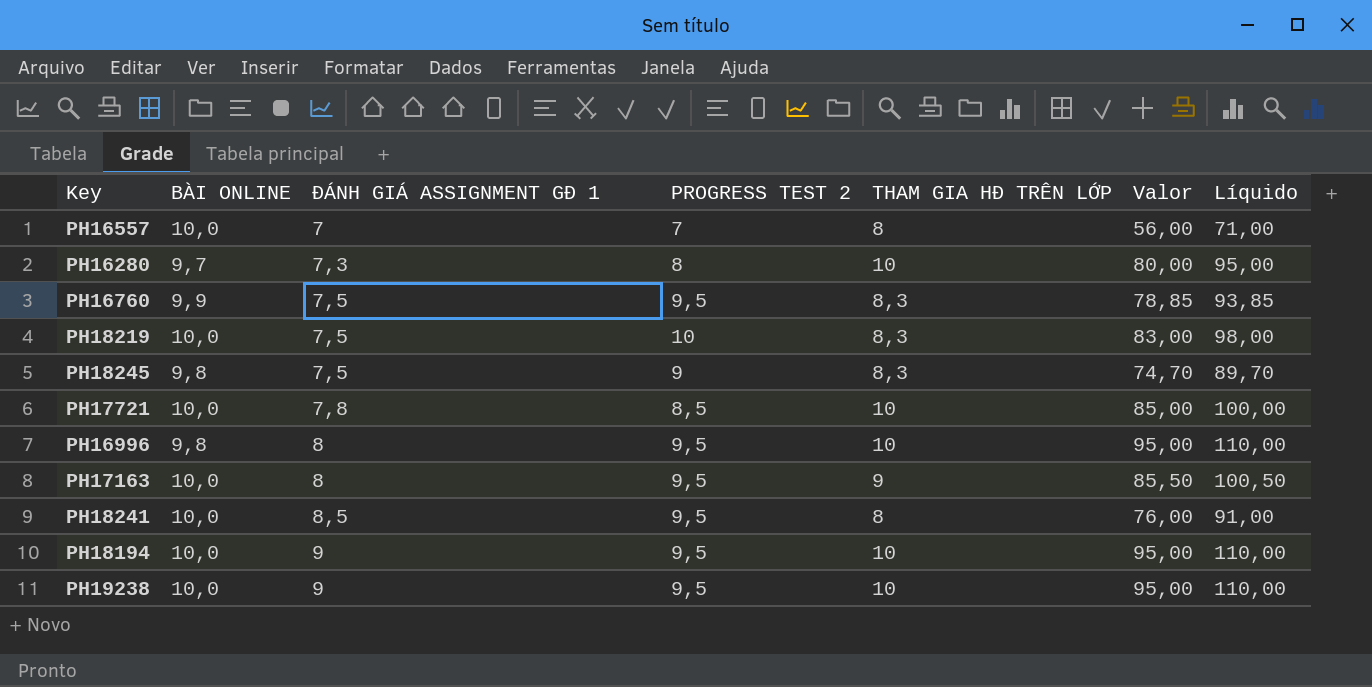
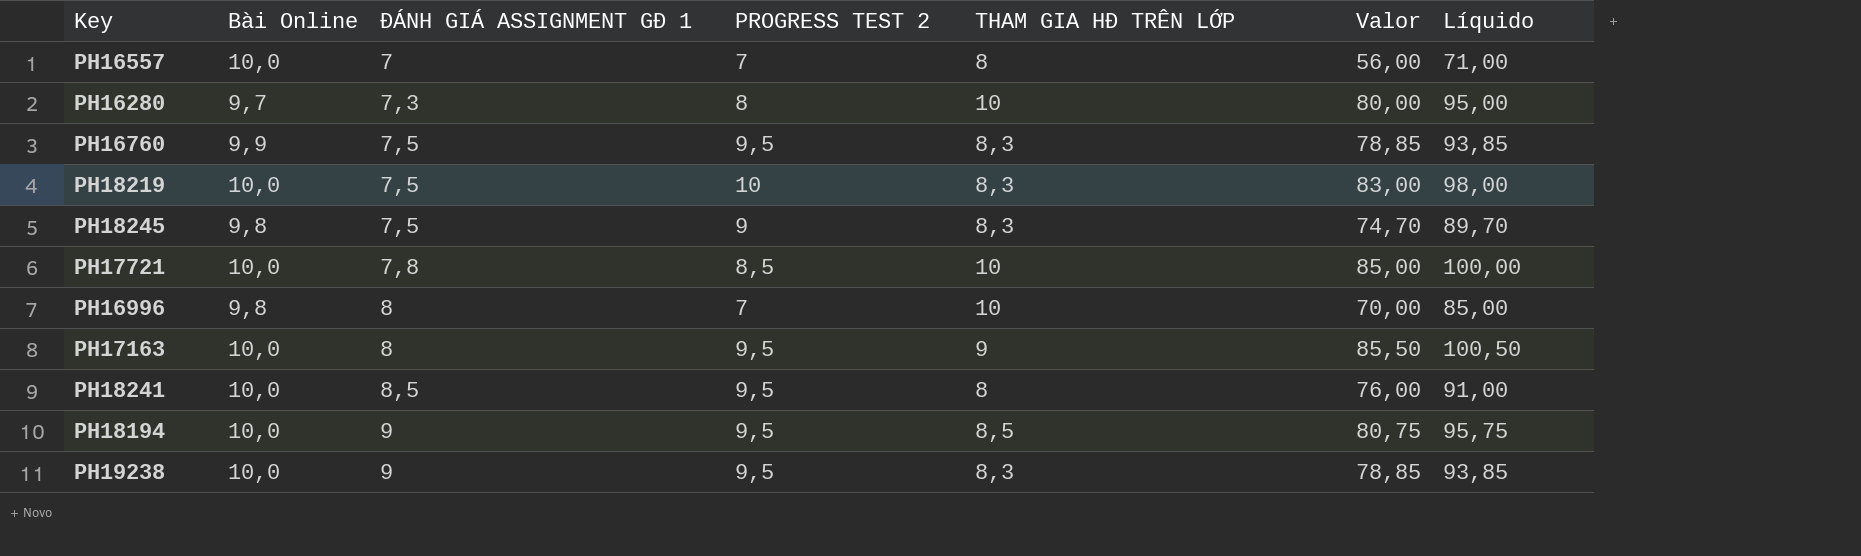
column name: BÀI ONLINE -> Bài Online
PH16996 | PROGRESS TEST 2: 9,5 -> 7
PH16996 | Valor: 95,00 -> 70,00
PH16996 | Líquido: 110,00 -> 85,00
PH18194 | THAM GIA HĐ TRÊN LỚP: 10 -> 8,5
PH18194 | Valor: 95,00 -> 80,75
PH18194 | Líquido: 110,00 -> 95,75
PH19238 | THAM GIA HĐ TRÊN LỚP: 10 -> 8,3
PH19238 | Valor: 95,00 -> 78,85
PH19238 | Líquido: 110,00 -> 93,85

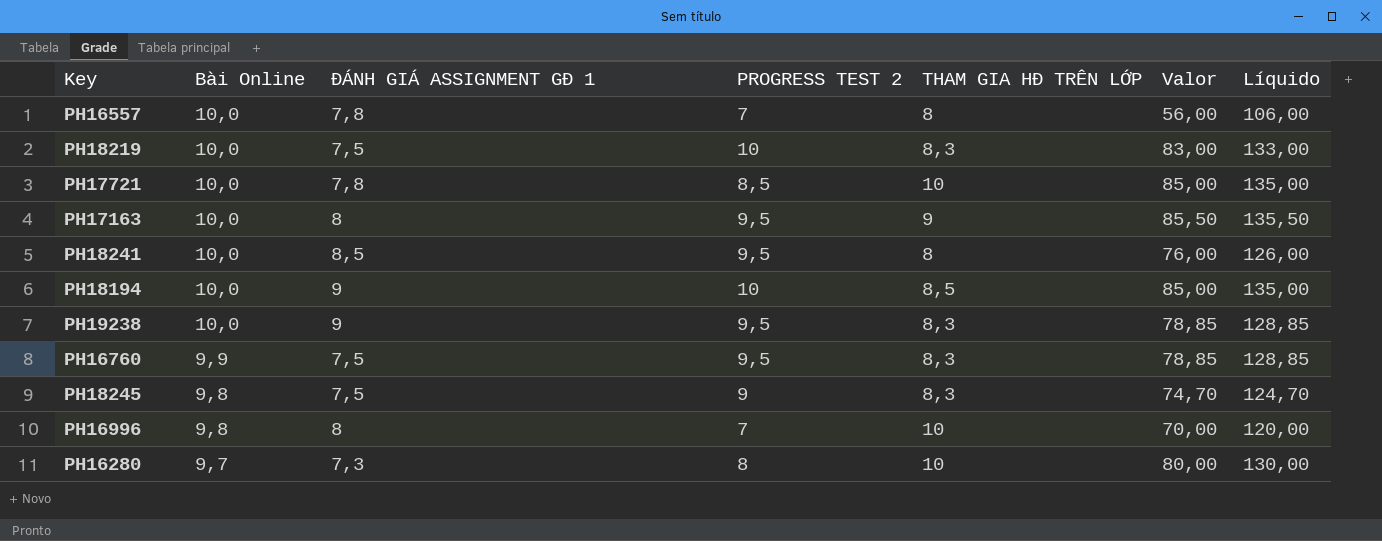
row order: ĐÁNH GIÁ ASSIGNMENT GĐ 1 ascending -> Bài Online descending
column Líquido | formula: [Valor] + 15 -> [Valor] + 50
PH16557 | ĐÁNH GIÁ ASSIGNMENT GĐ 1: 7 -> 7,8
PH18194 | PROGRESS TEST 2: 9,5 -> 10
PH18194 | Valor: 80,75 -> 85,00

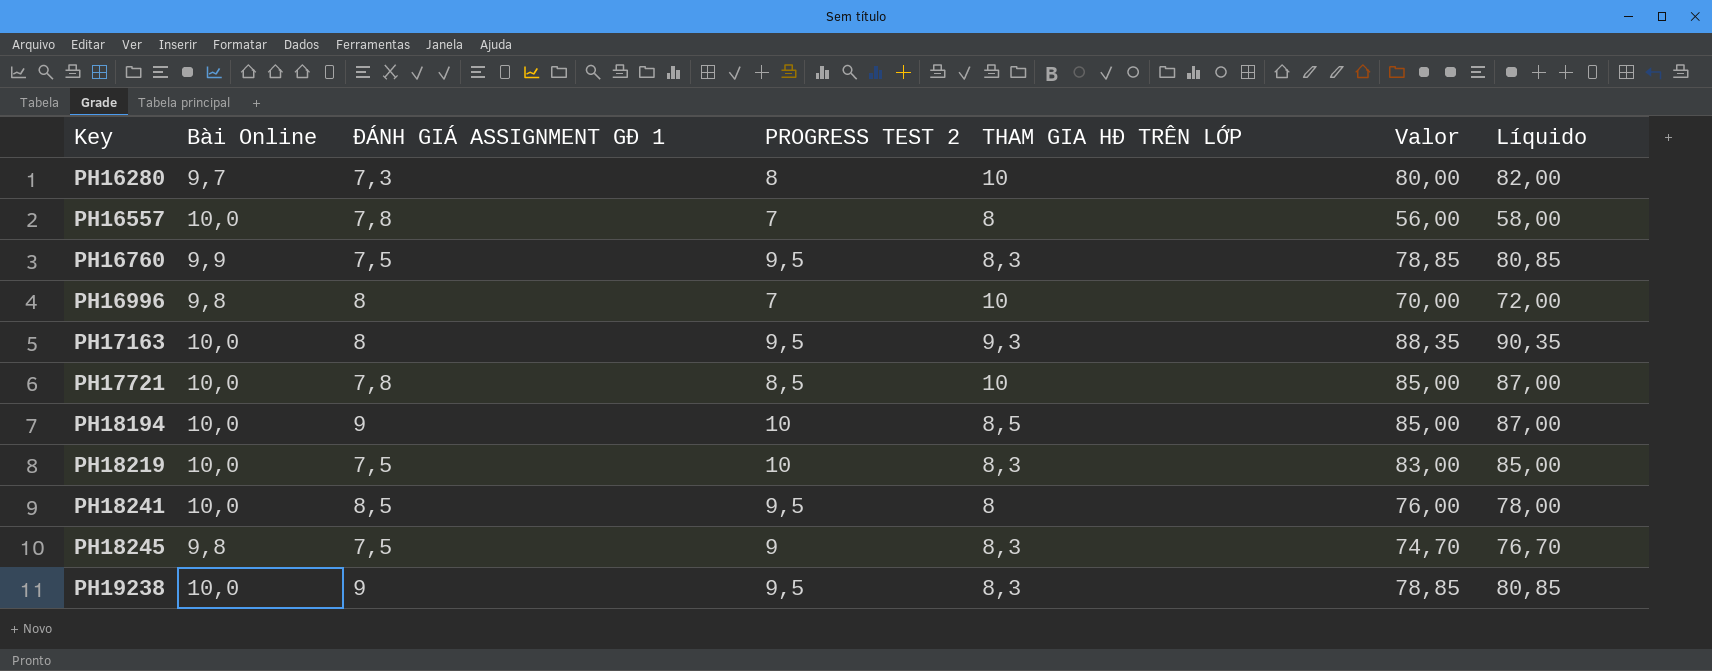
row order: Bài Online descending -> Key ascending
column Líquido | formula: [Valor] + 50 -> [Valor] + 2
PH17163 | THAM GIA HĐ TRÊN LỚP: 9 -> 9,3
PH17163 | Valor: 85,50 -> 88,35

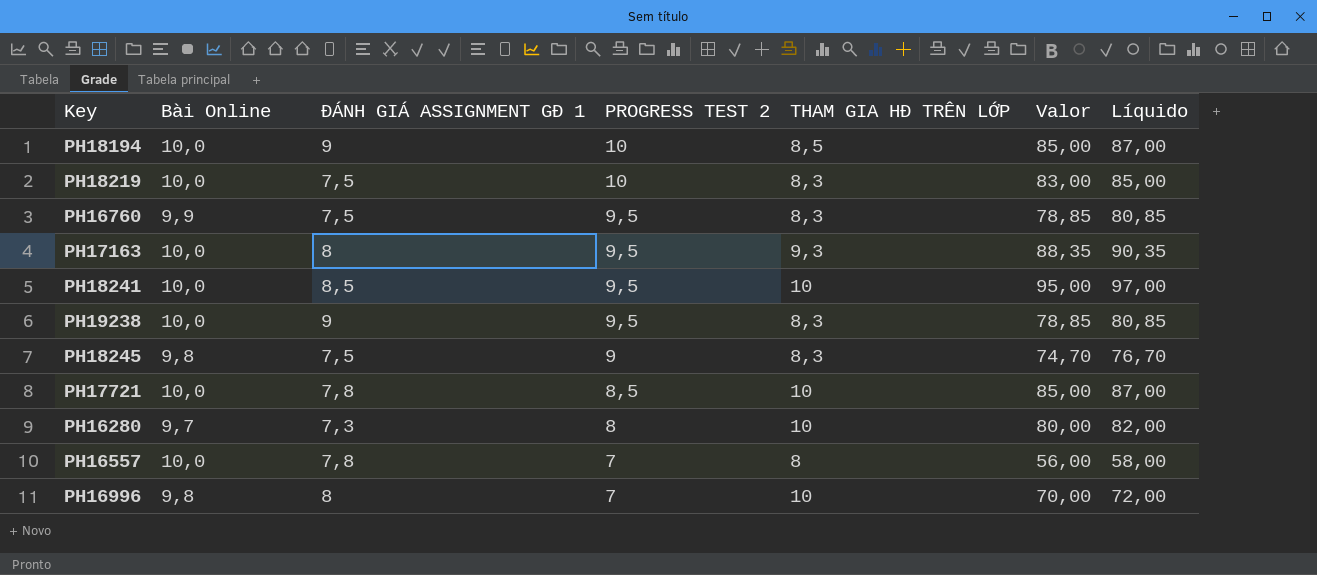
row order: Key ascending -> PROGRESS TEST 2 descending
PH18241 | THAM GIA HĐ TRÊN LỚP: 8 -> 10
PH18241 | Valor: 76,00 -> 95,00
PH18241 | Líquido: 78,00 -> 97,00

